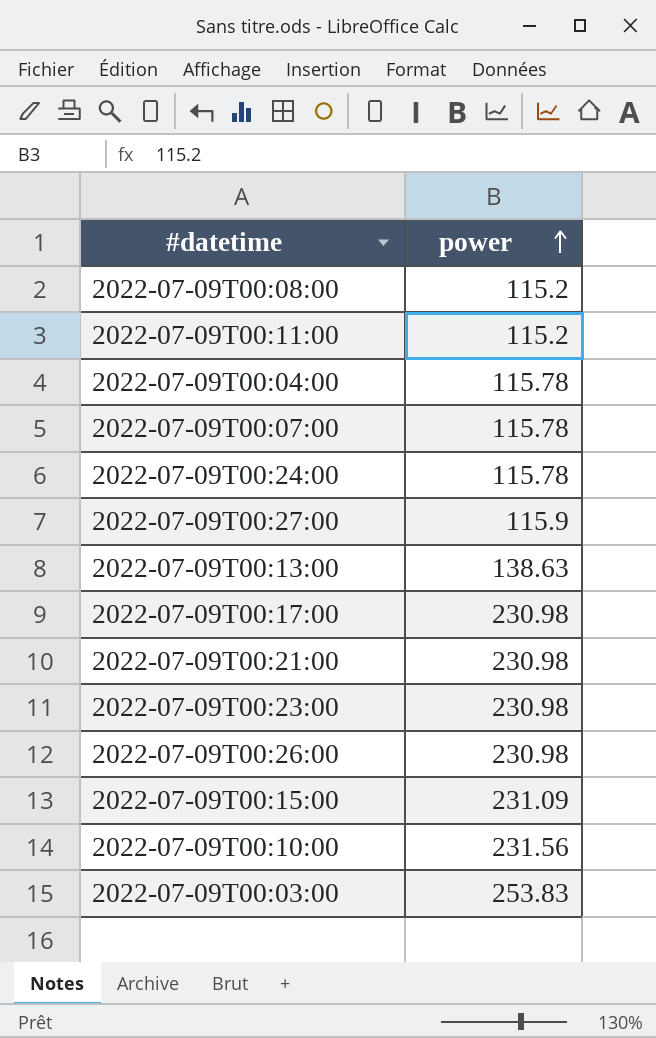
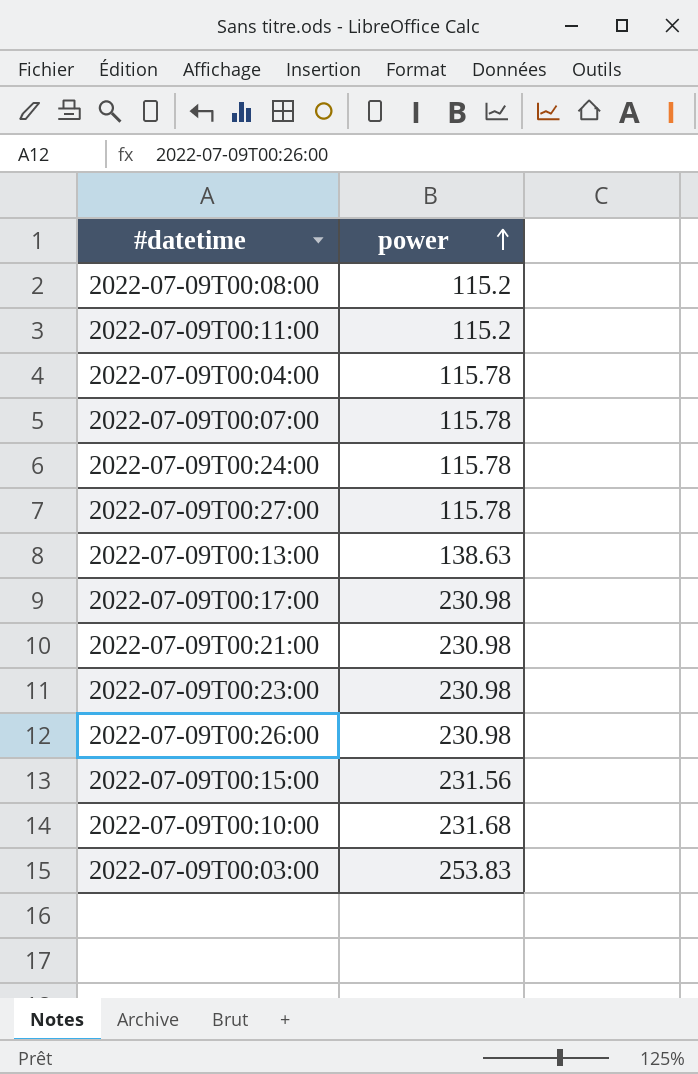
2022-07-09T00:27:00 | power: 115.9 -> 115.78
2022-07-09T00:15:00 | power: 231.09 -> 231.56
2022-07-09T00:10:00 | power: 231.56 -> 231.68

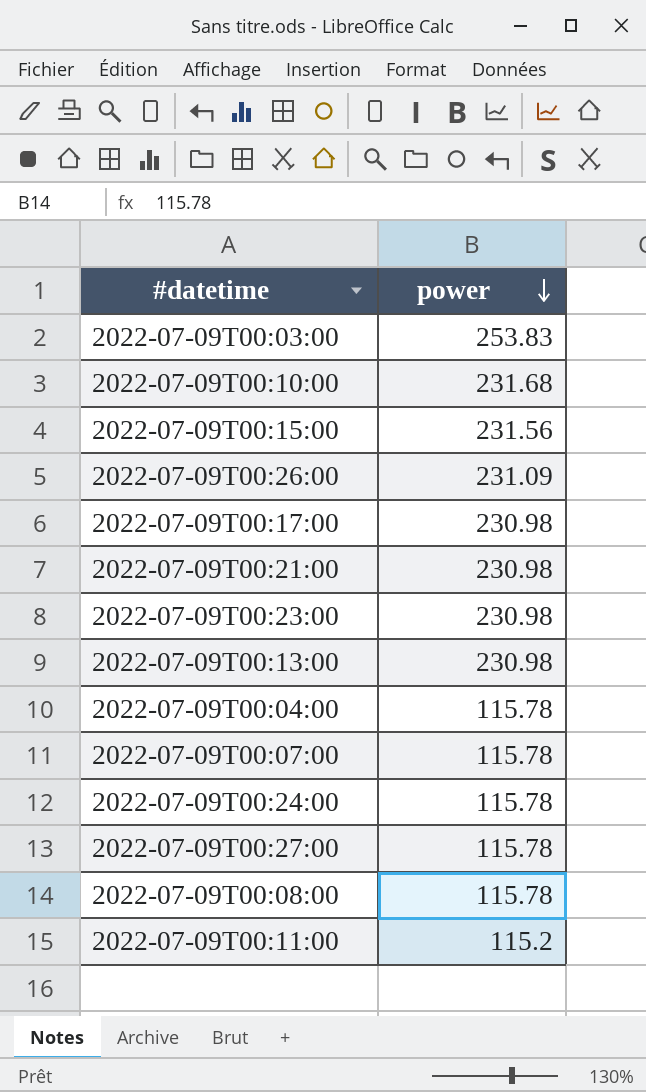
row order: power ascending -> power descending
2022-07-09T00:26:00 | power: 230.98 -> 231.09
2022-07-09T00:13:00 | power: 138.63 -> 230.98
2022-07-09T00:08:00 | power: 115.2 -> 115.78

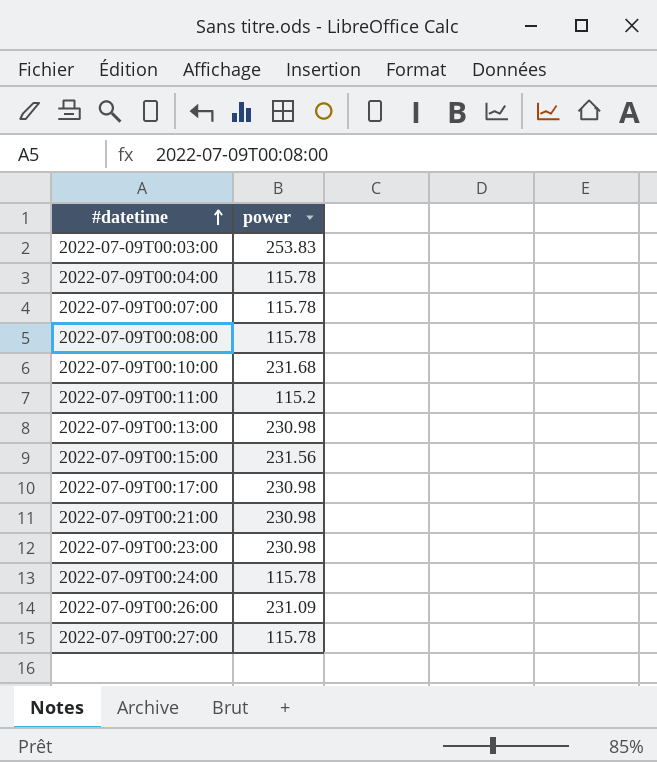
row order: power descending -> #datetime ascending

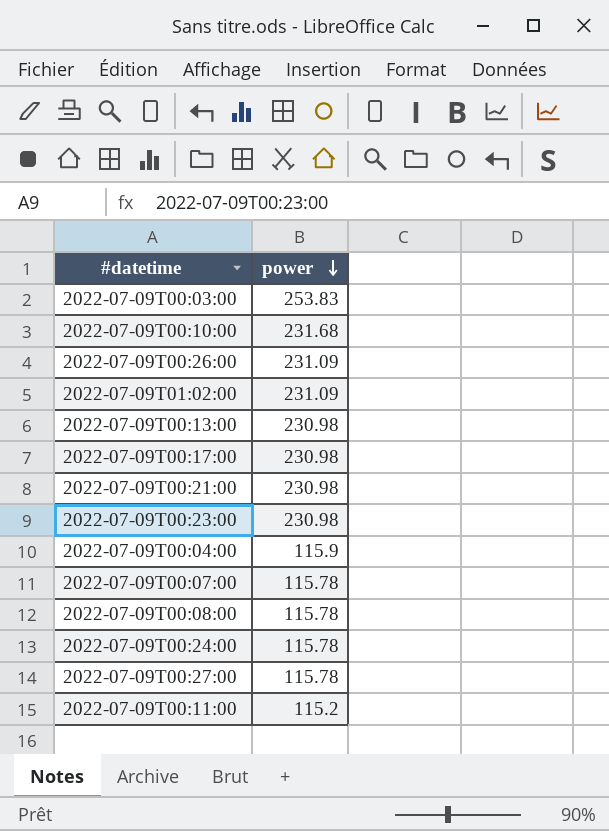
row order: #datetime ascending -> power descending
row 2022-07-09T00:15:00: 231.56 -> none
row 2022-07-09T01:02:00: none -> 231.09
2022-07-09T00:04:00 | power: 115.78 -> 115.9

